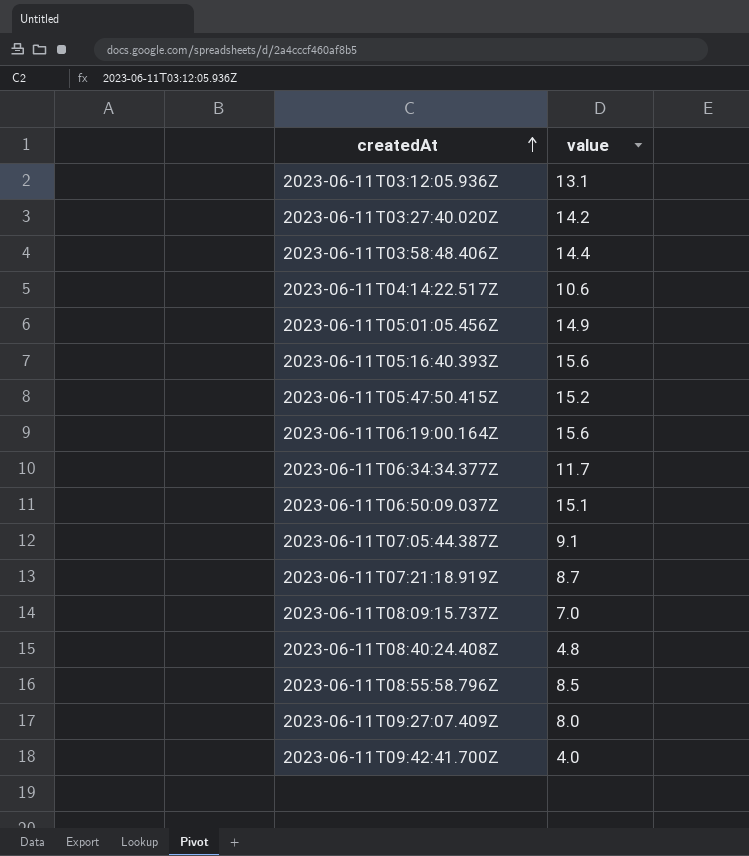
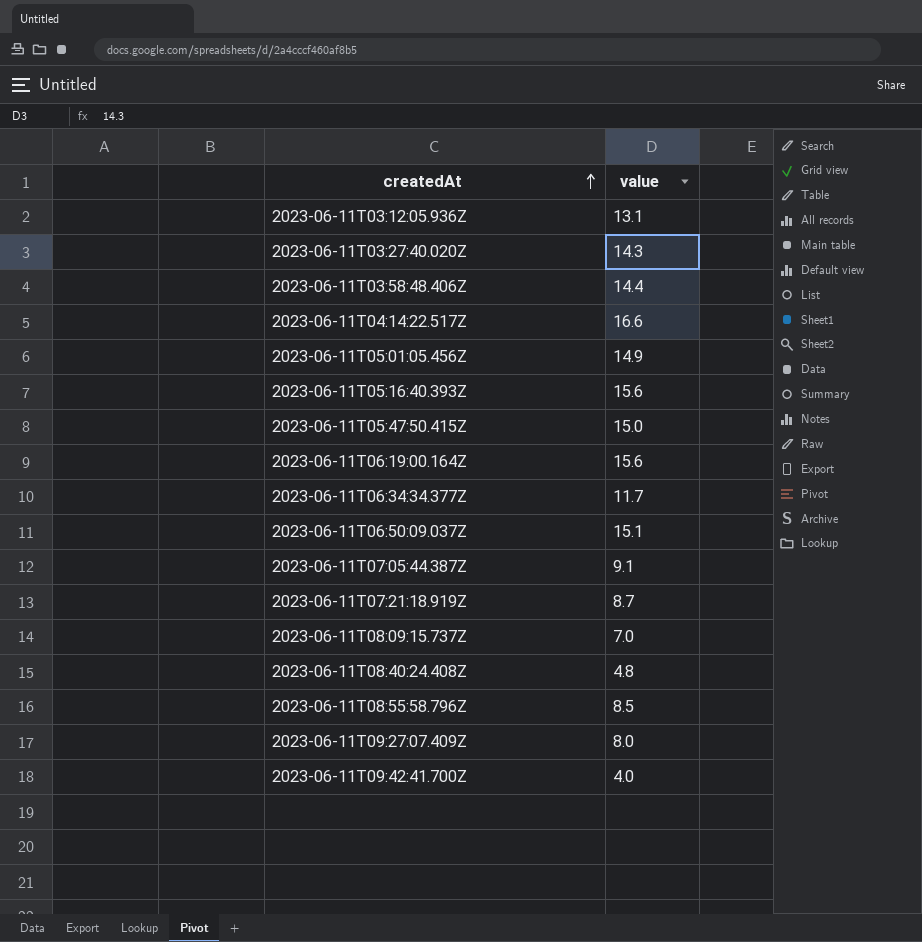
2023-06-11T03:27:40.020Z | value: 14.2 -> 14.3
2023-06-11T04:14:22.517Z | value: 10.6 -> 16.6
2023-06-11T05:47:50.415Z | value: 15.2 -> 15.0

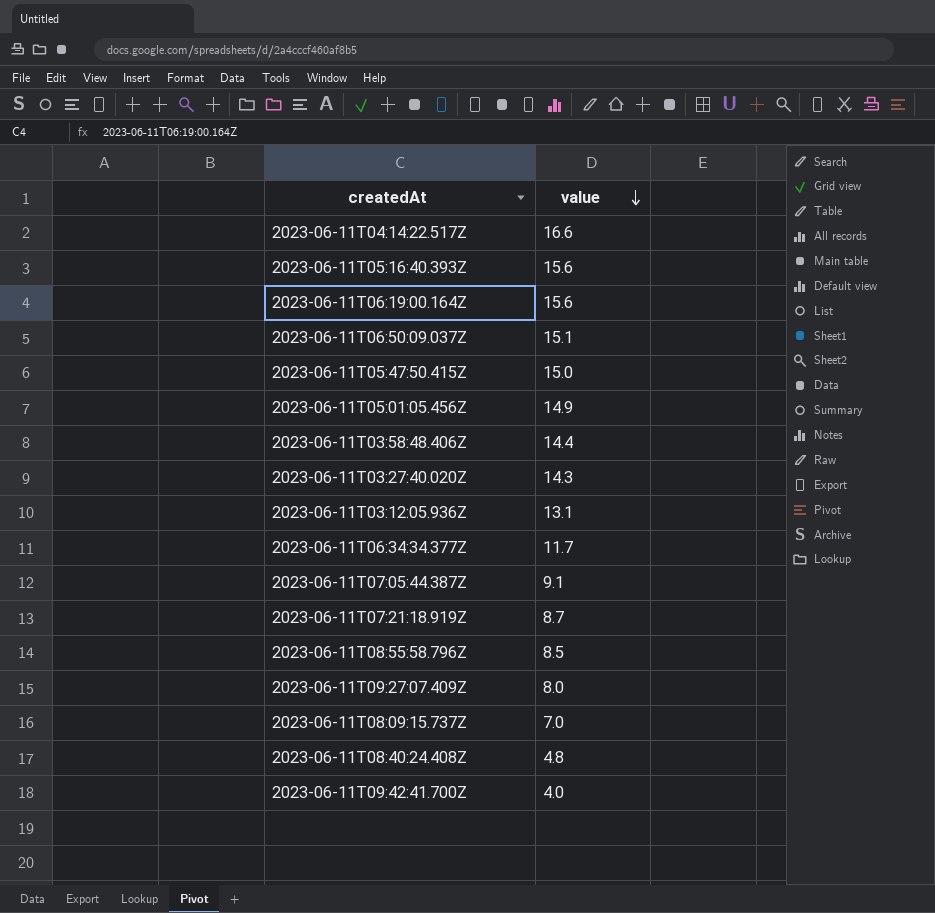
row order: createdAt ascending -> value descending

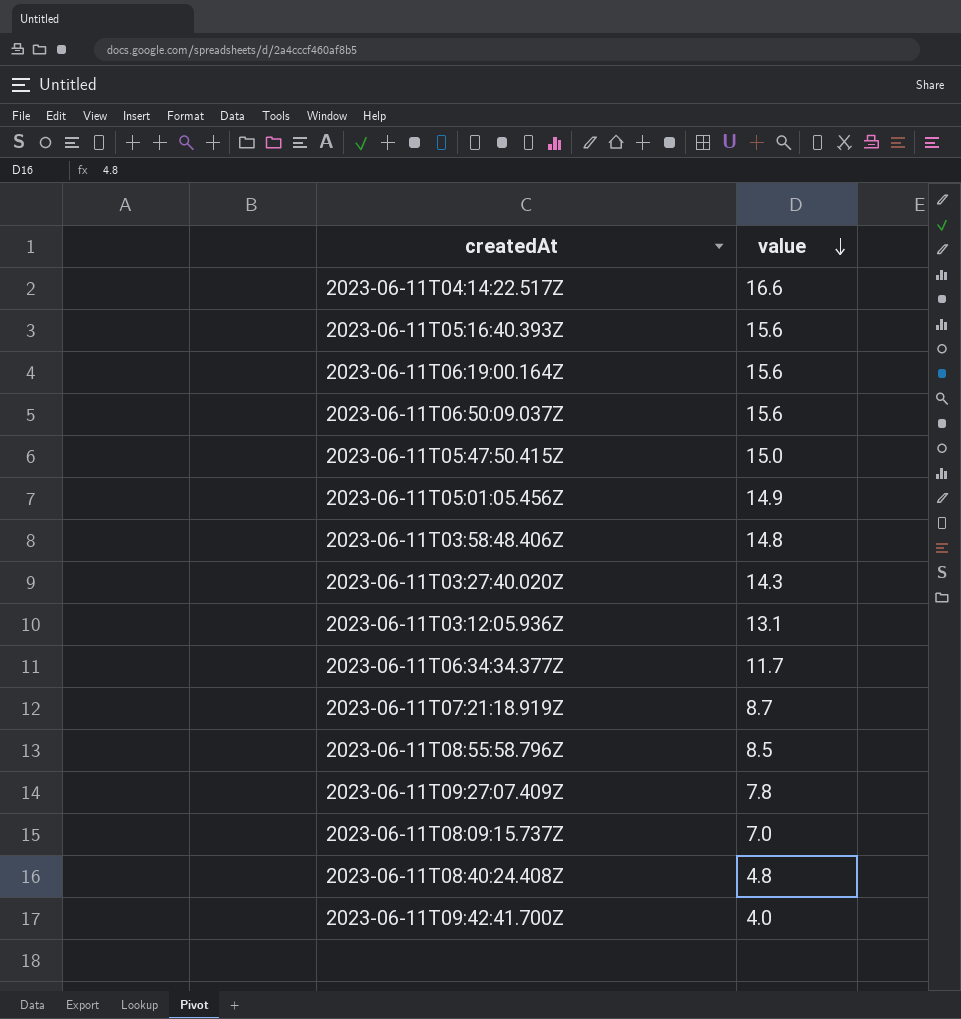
row 2023-06-11T07:05:44.387Z: 9.1 -> none
2023-06-11T06:50:09.037Z | value: 15.1 -> 15.6
2023-06-11T03:58:48.406Z | value: 14.4 -> 14.8
2023-06-11T09:27:07.409Z | value: 8.0 -> 7.8

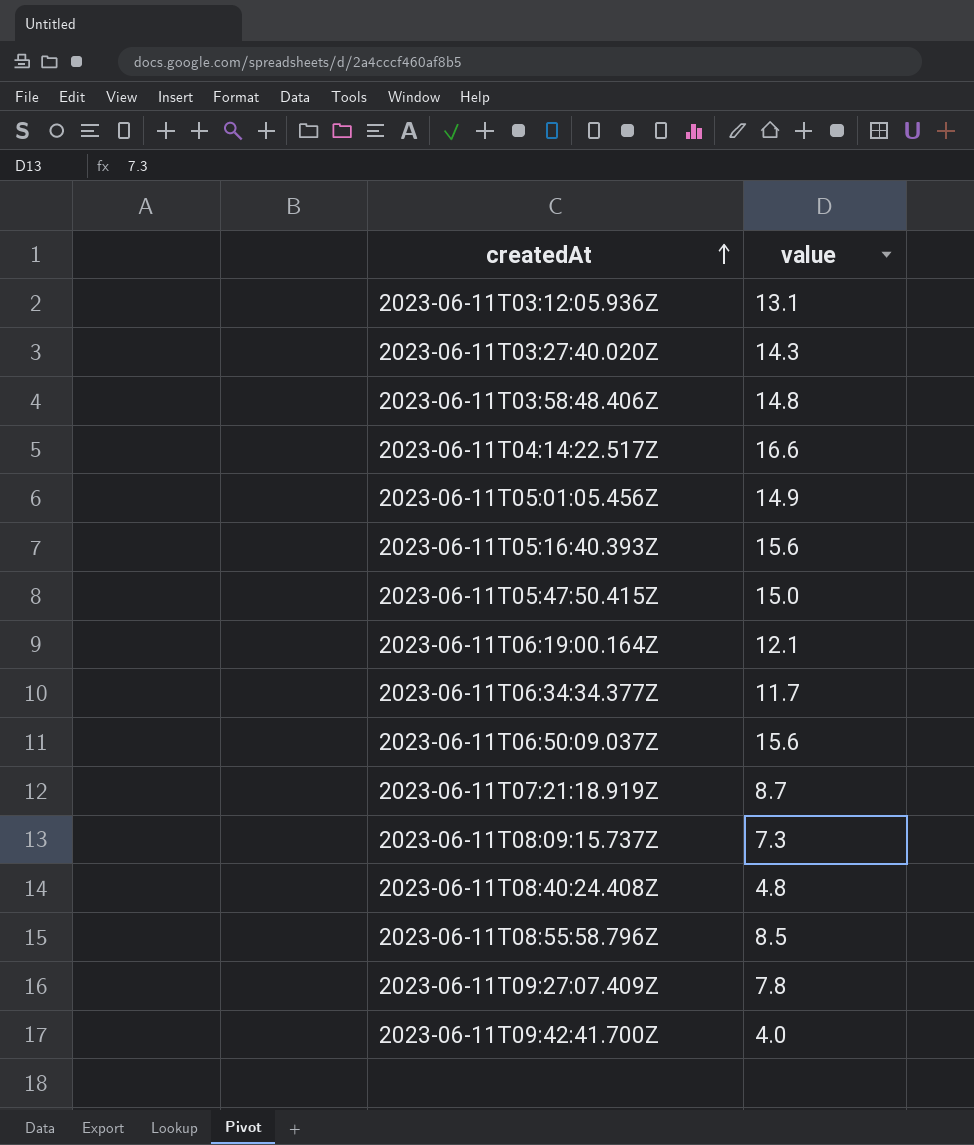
row order: value descending -> createdAt ascending
2023-06-11T06:19:00.164Z | value: 15.6 -> 12.1
2023-06-11T08:09:15.737Z | value: 7.0 -> 7.3

